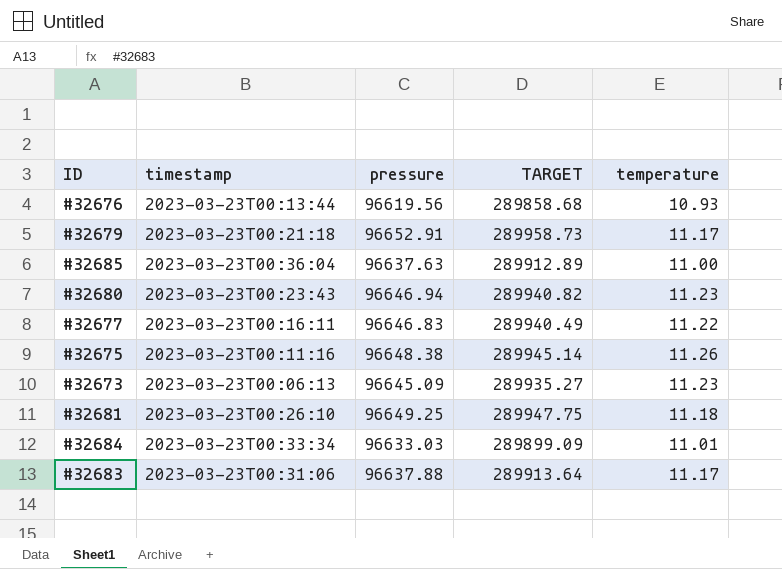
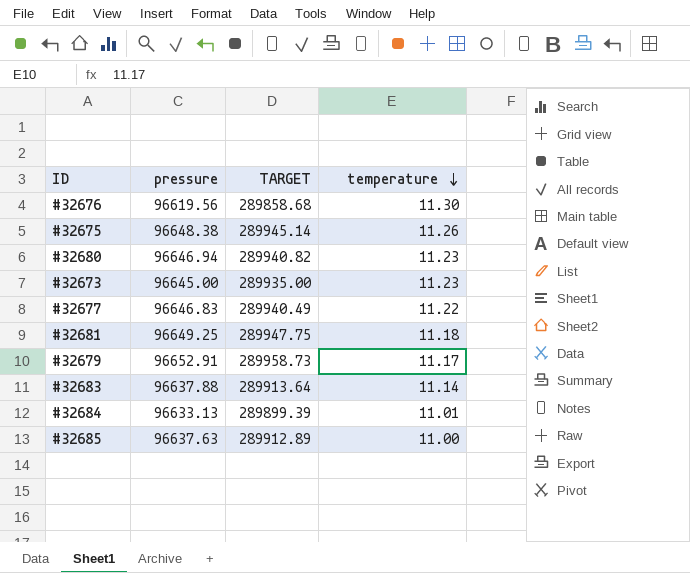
row order: none -> temperature descending
column timestamp | position: 2 -> none
#32676 | temperature: 10.93 -> 11.30
#32673 | pressure: 96645.09 -> 96645.00
#32673 | TARGET: 289935.27 -> 289935.00
#32683 | temperature: 11.17 -> 11.14
#32684 | pressure: 96633.03 -> 96633.13
#32684 | TARGET: 289899.09 -> 289899.39

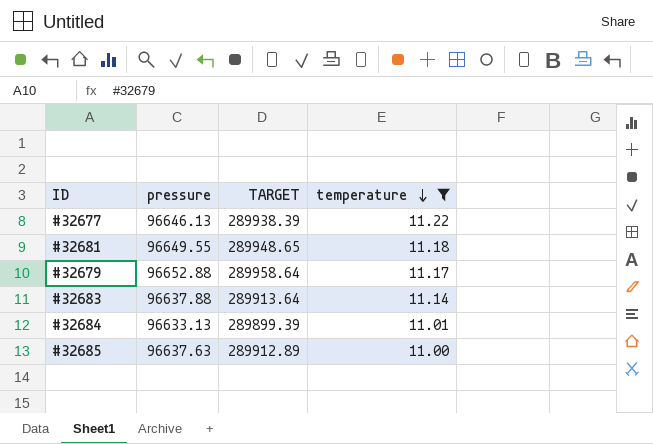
filter: none -> temperature <= 11.22
#32677 | pressure: 96646.83 -> 96646.13
#32677 | TARGET: 289940.49 -> 289938.39
#32681 | pressure: 96649.25 -> 96649.55
#32681 | TARGET: 289947.75 -> 289948.65
#32679 | pressure: 96652.91 -> 96652.88
#32679 | TARGET: 289958.73 -> 289958.64

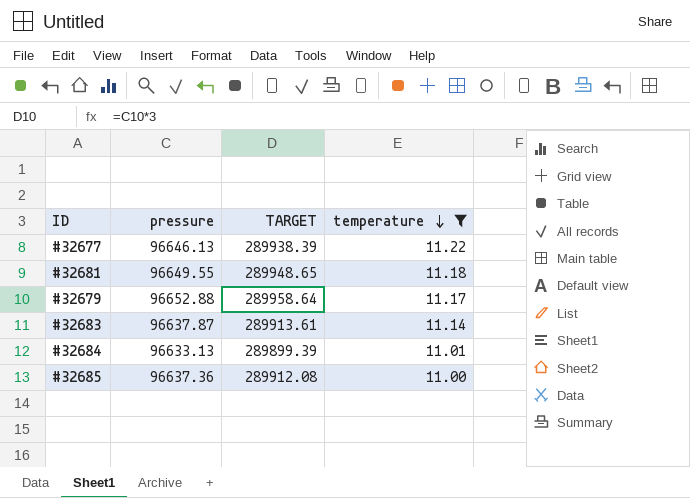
#32683 | pressure: 96637.88 -> 96637.87
#32683 | TARGET: 289913.64 -> 289913.61
#32685 | pressure: 96637.63 -> 96637.36
#32685 | TARGET: 289912.89 -> 289912.08

